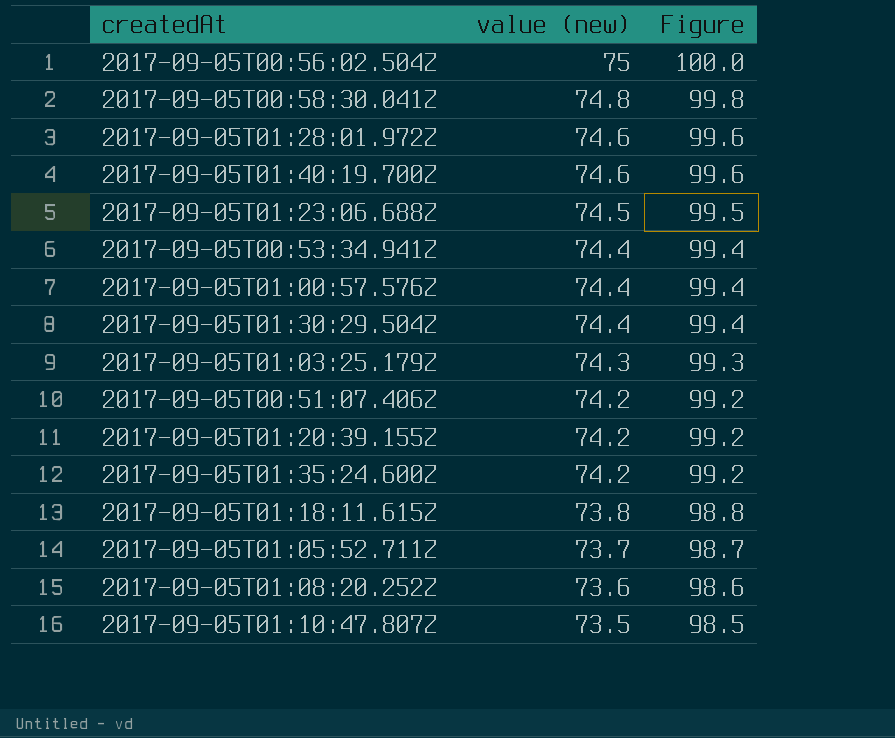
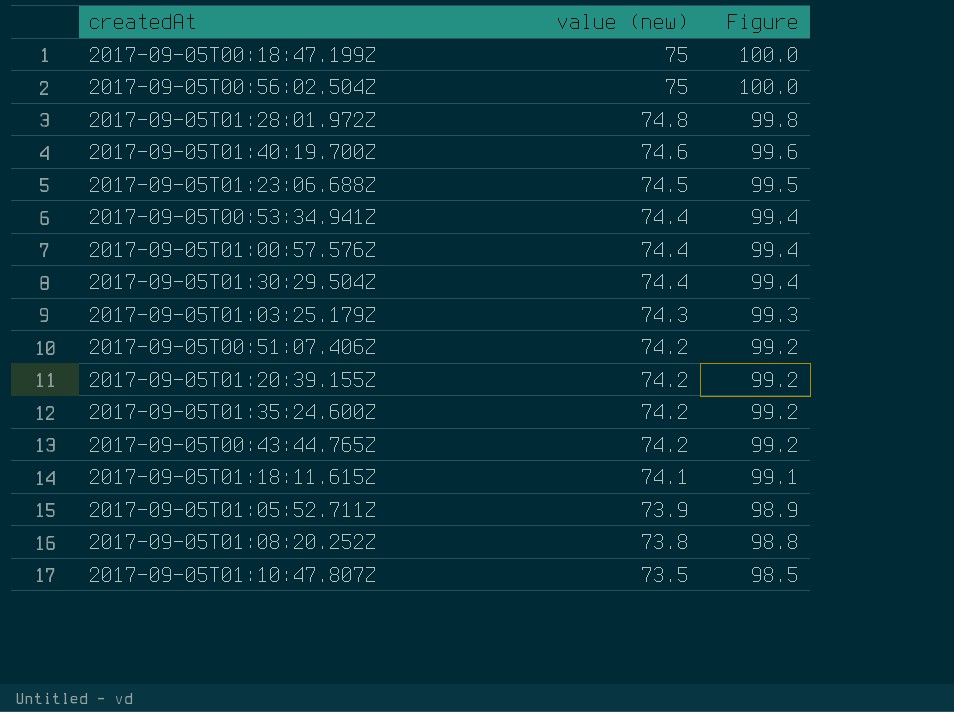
row 2017-09-05T00:58:30.041Z: 74.8 | 99.8 -> none
row 2017-09-05T00:18:47.199Z: none -> 75 | 100.0
2017-09-05T01:28:01.972Z | value (new): 74.6 -> 74.8
2017-09-05T01:28:01.972Z | Figure: 99.6 -> 99.8
row 2017-09-05T00:43:44.765Z: none -> 74.2 | 99.2
2017-09-05T01:18:11.615Z | value (new): 73.8 -> 74.1
2017-09-05T01:18:11.615Z | Figure: 98.8 -> 99.1
2017-09-05T01:05:52.711Z | value (new): 73.7 -> 73.9
2017-09-05T01:05:52.711Z | Figure: 98.7 -> 98.9
2017-09-05T01:08:20.252Z | value (new): 73.6 -> 73.8
2017-09-05T01:08:20.252Z | Figure: 98.6 -> 98.8

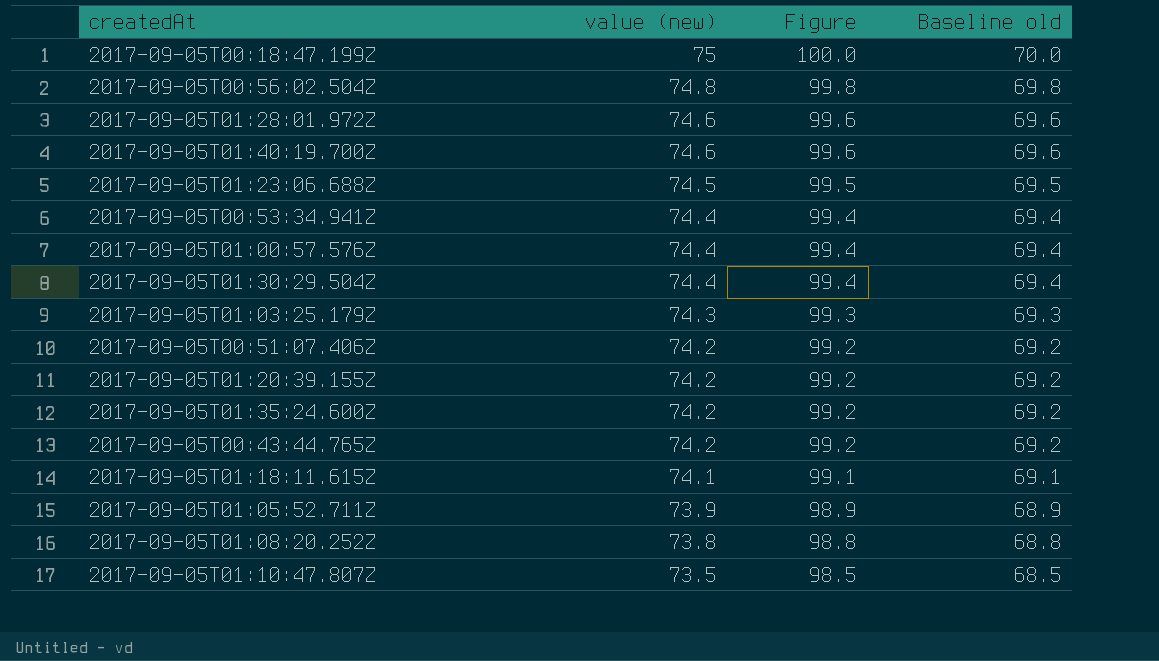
column Baseline old | formula: none -> [value (new)] - 5
2017-09-05T00:56:02.504Z | value (new): 75 -> 74.8
2017-09-05T00:56:02.504Z | Figure: 100.0 -> 99.8
2017-09-05T01:28:01.972Z | value (new): 74.8 -> 74.6
2017-09-05T01:28:01.972Z | Figure: 99.8 -> 99.6

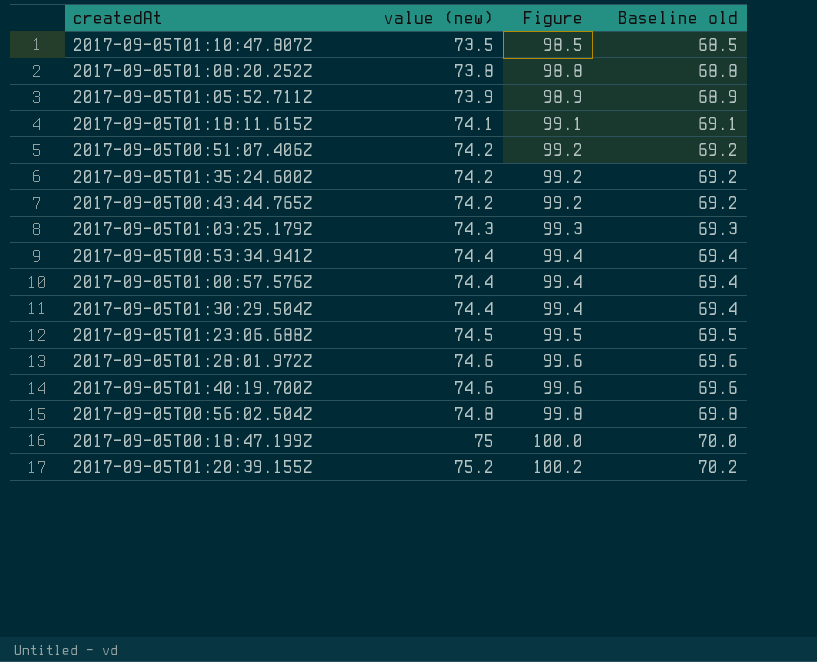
row order: value (new) descending -> value (new) ascending
2017-09-05T01:20:39.155Z | value (new): 74.2 -> 75.2
2017-09-05T01:20:39.155Z | Figure: 99.2 -> 100.2
2017-09-05T01:20:39.155Z | Baseline old: 69.2 -> 70.2

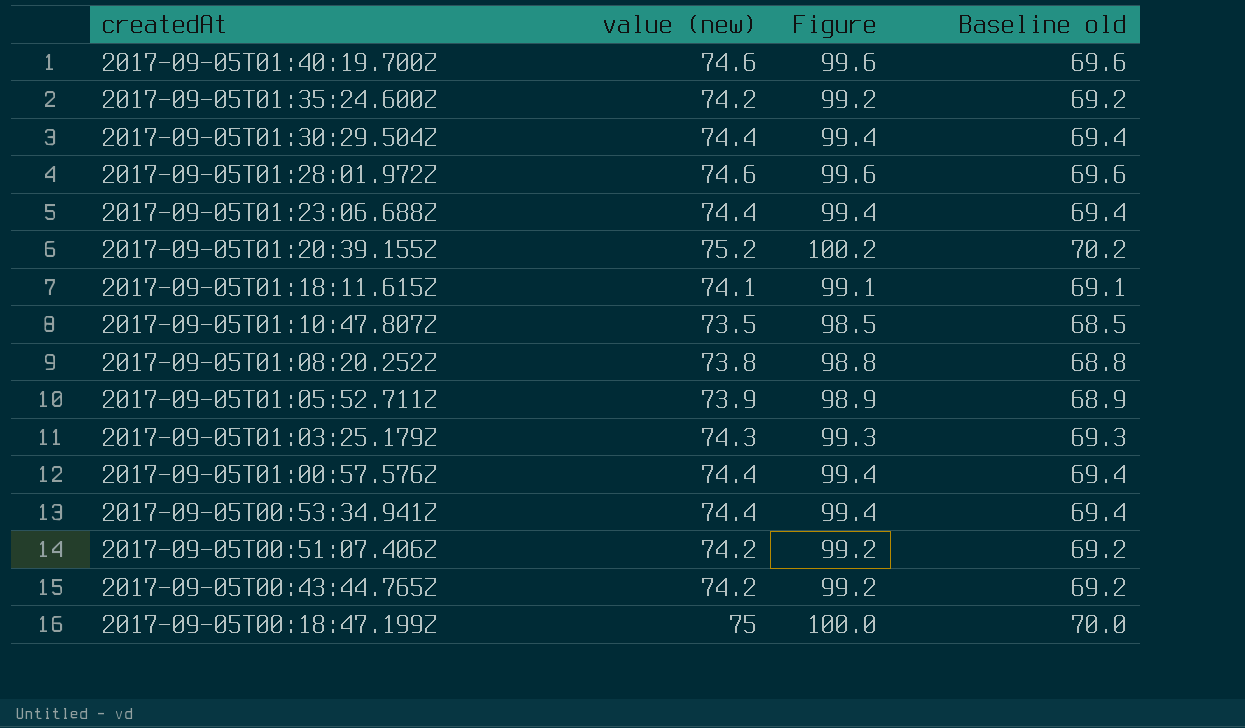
row order: value (new) ascending -> createdAt descending
row 2017-09-05T00:56:02.504Z: 74.8 | 99.8 | 69.8 -> none
2017-09-05T01:23:06.688Z | value (new): 74.5 -> 74.4
2017-09-05T01:23:06.688Z | Figure: 99.5 -> 99.4
2017-09-05T01:23:06.688Z | Baseline old: 69.5 -> 69.4

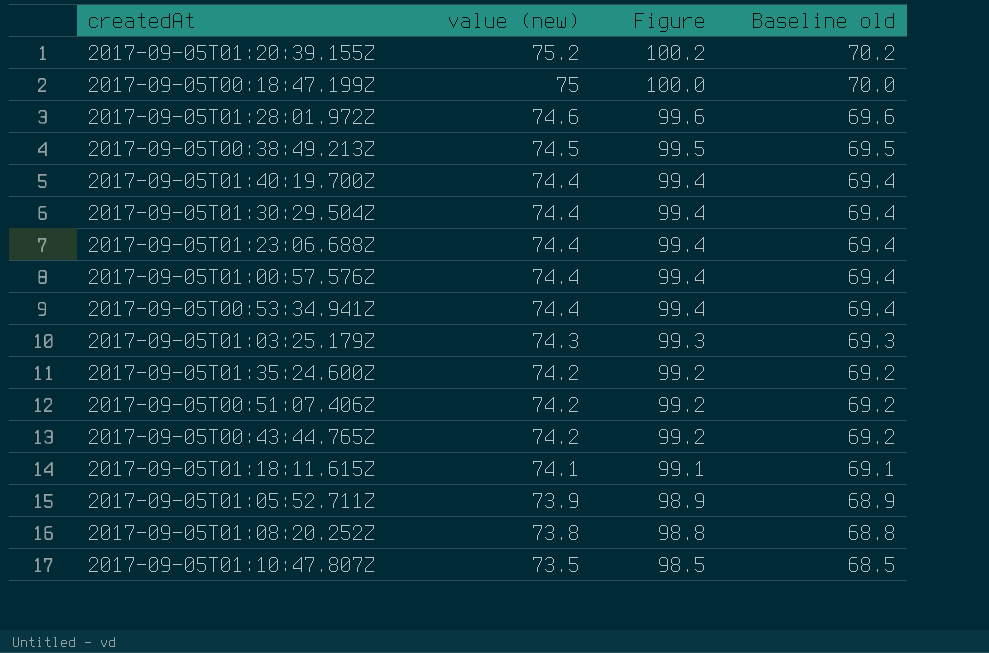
row order: createdAt descending -> value (new) descending
row 2017-09-05T00:38:49.213Z: none -> 74.5 | 99.5 | 69.5
2017-09-05T01:40:19.700Z | value (new): 74.6 -> 74.4
2017-09-05T01:40:19.700Z | Figure: 99.6 -> 99.4
2017-09-05T01:40:19.700Z | Baseline old: 69.6 -> 69.4

